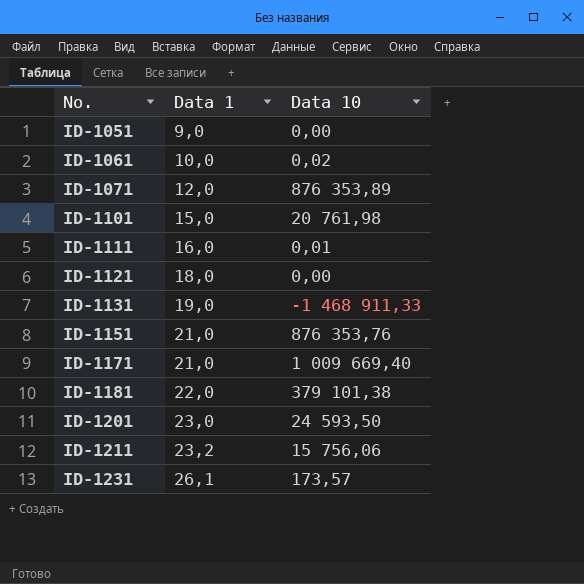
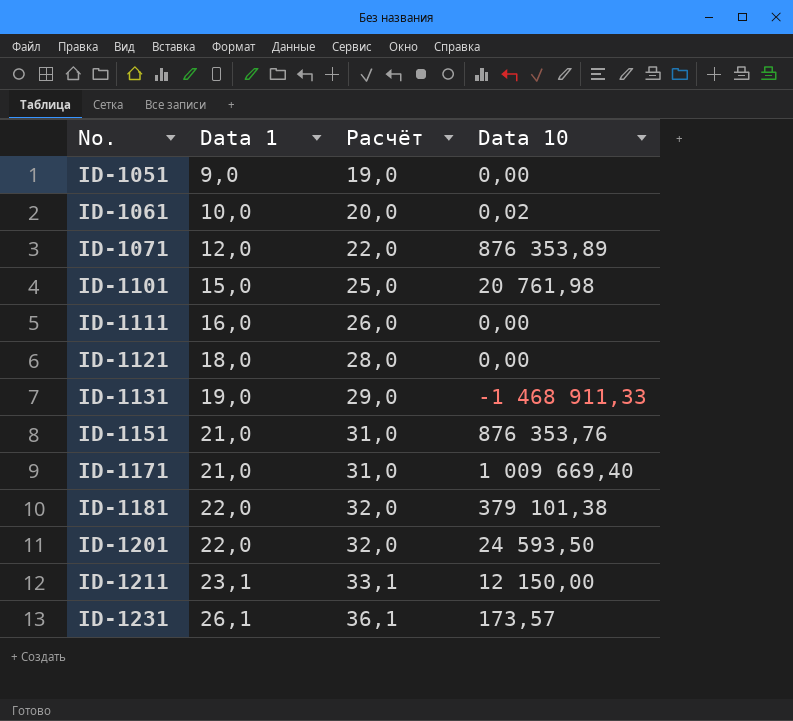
column Расчёт | formula: none -> [Data 1] + 10
ID-1111 | Data 10: 0,01 -> 0,00
ID-1201 | Data 1: 23,0 -> 22,0
ID-1211 | Data 1: 23,2 -> 23,1
ID-1211 | Data 10: 15 756,06 -> 12 150,00

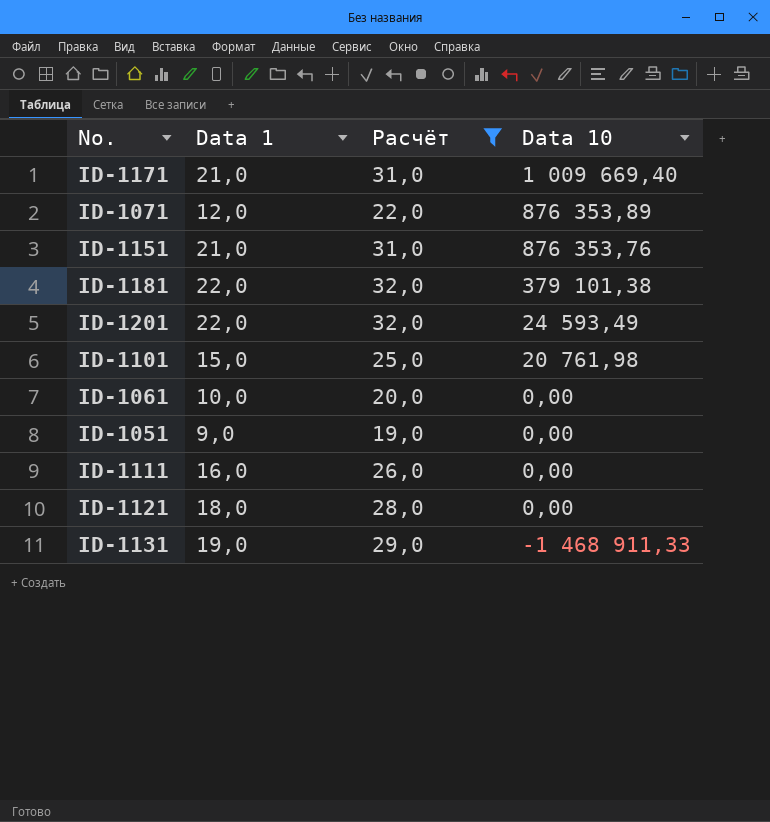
filter: none -> Расчёт <= 32,0
row order: No. ascending -> Data 10 descending
ID-1201 | Data 10: 24 593,50 -> 24 593,49
ID-1061 | Data 10: 0,02 -> 0,00

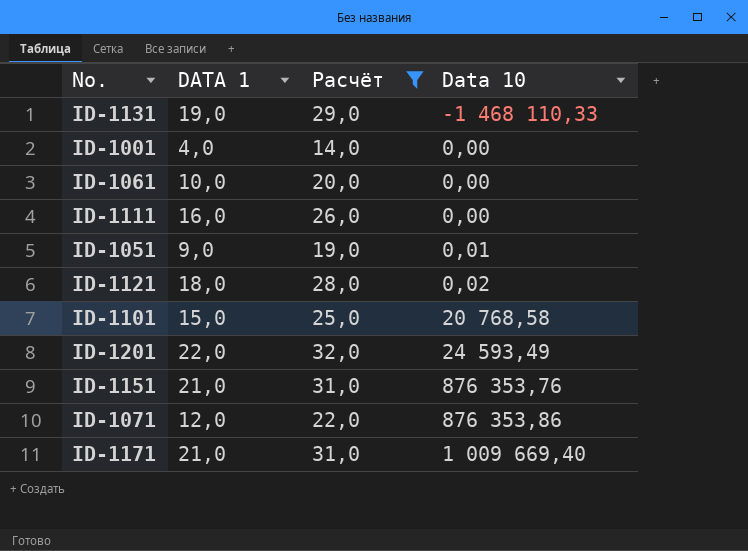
row order: Data 10 descending -> Data 10 ascending
column name: Data 1 -> DATA 1
row ID-1181: 22,0 | 32,0 | 379 101,38 -> none
ID-1131 | Data 10: -1 468 911,33 -> -1 468 110,33
row ID-1001: none -> 4,0 | 14,0 | 0,00
ID-1051 | Data 10: 0,00 -> 0,01
ID-1121 | Data 10: 0,00 -> 0,02
ID-1101 | Data 10: 20 761,98 -> 20 768,58
ID-1071 | Data 10: 876 353,89 -> 876 353,86

